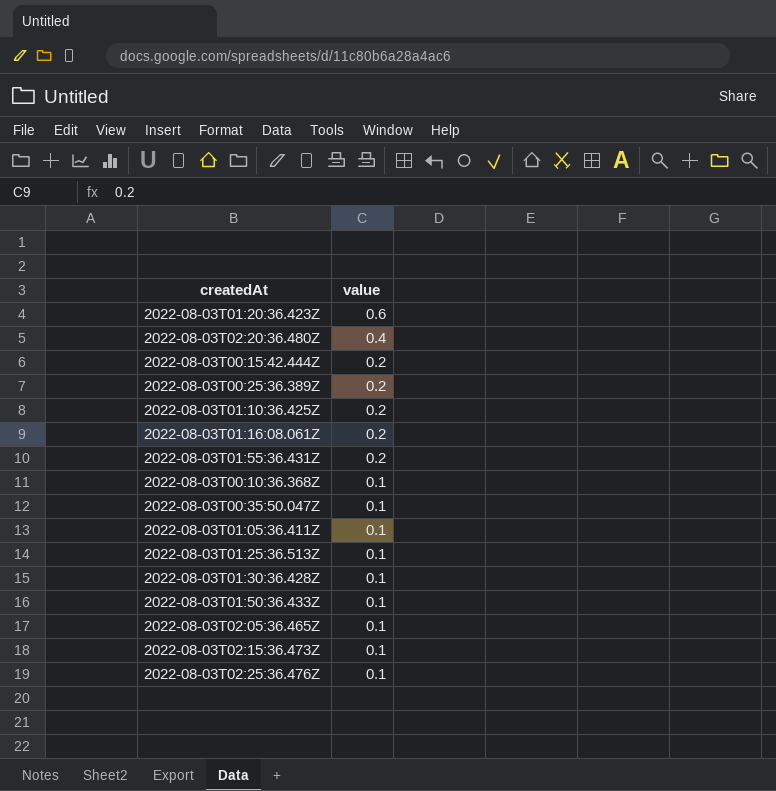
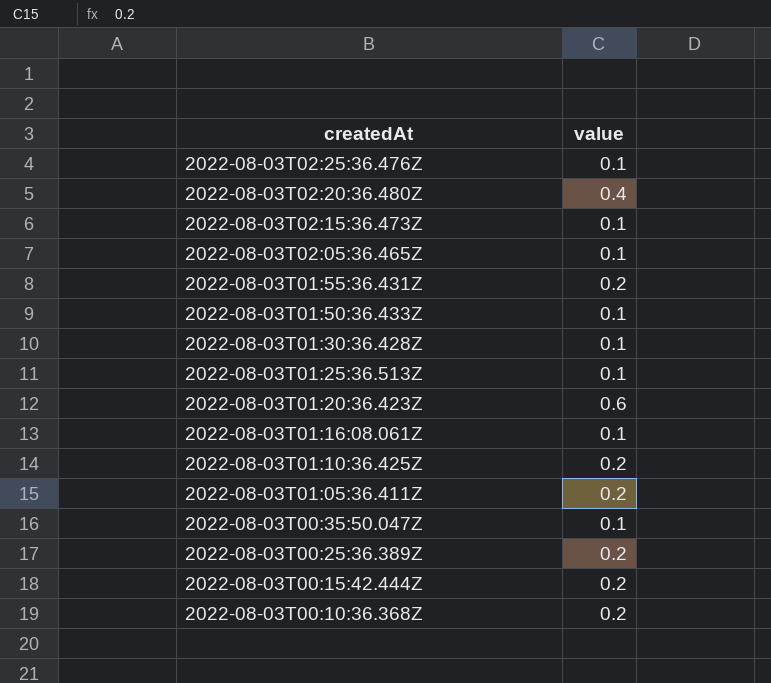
row order: value descending -> createdAt descending
2022-08-03T01:16:08.061Z | value: 0.2 -> 0.1
2022-08-03T01:05:36.411Z | value: 0.1 -> 0.2
2022-08-03T00:10:36.368Z | value: 0.1 -> 0.2

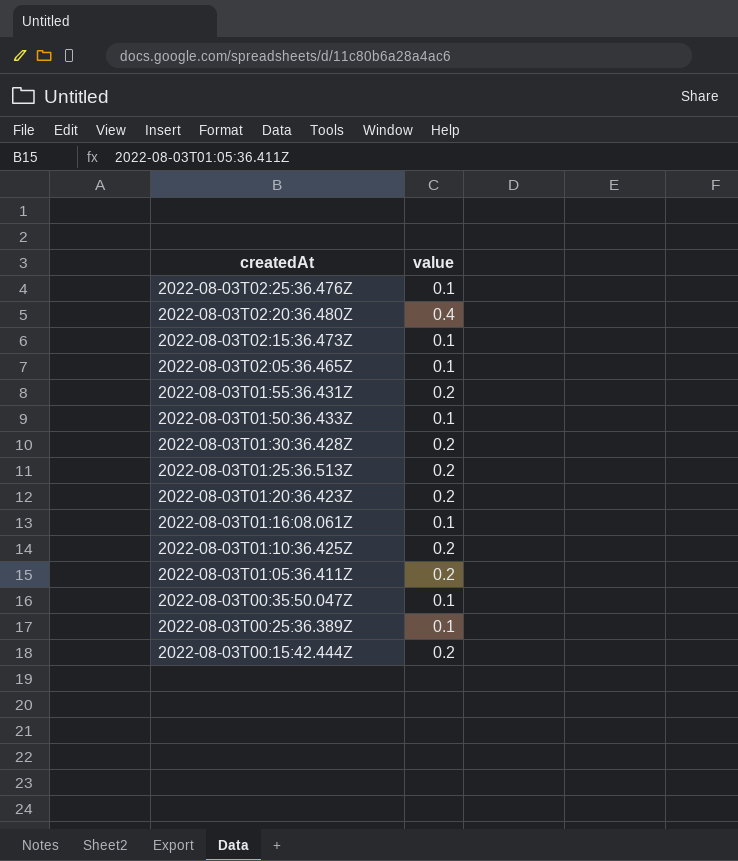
row 2022-08-03T00:10:36.368Z: 0.2 -> none
2022-08-03T01:30:36.428Z | value: 0.1 -> 0.2
2022-08-03T01:25:36.513Z | value: 0.1 -> 0.2
2022-08-03T01:20:36.423Z | value: 0.6 -> 0.2
2022-08-03T00:25:36.389Z | value: 0.2 -> 0.1

